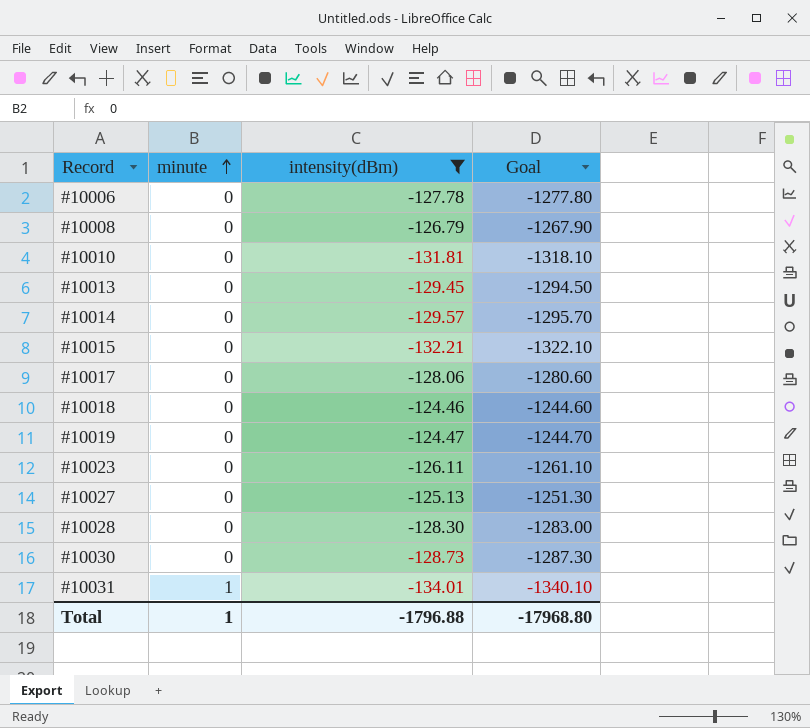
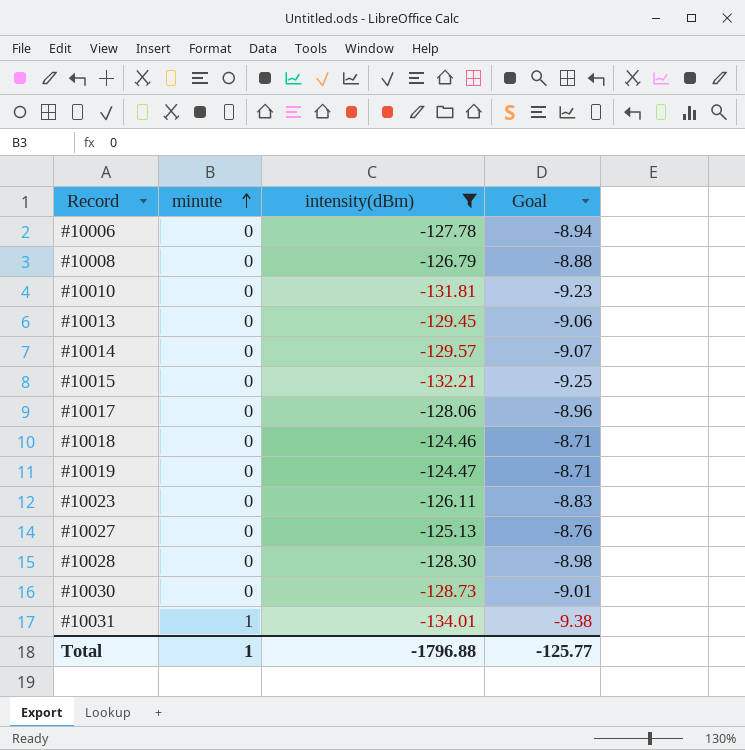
column Goal | formula: [intensity(dBm)] * 10 -> [intensity(dBm)] * 0.07
Total | Goal: -17968.80 -> -125.77

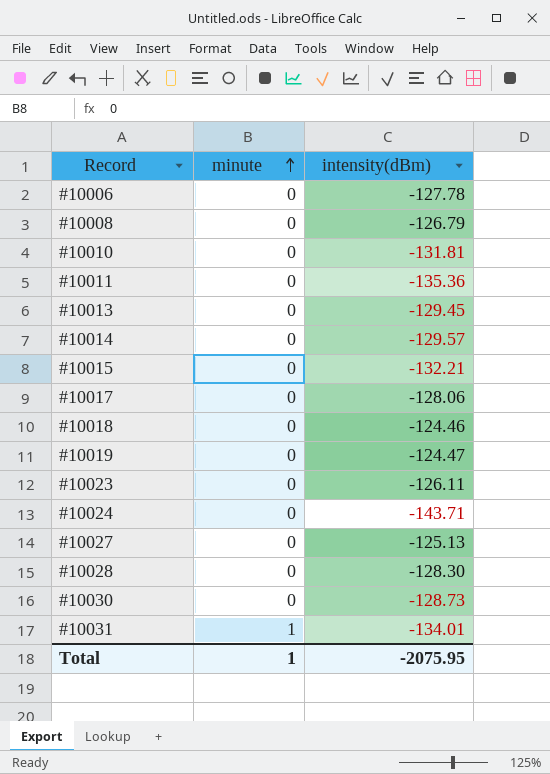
filter: intensity(dBm) >= -134.01 -> none
column Goal | formula: [intensity(dBm)] * 0.07 -> none
Total | intensity(dBm): -1796.88 -> -2075.95

